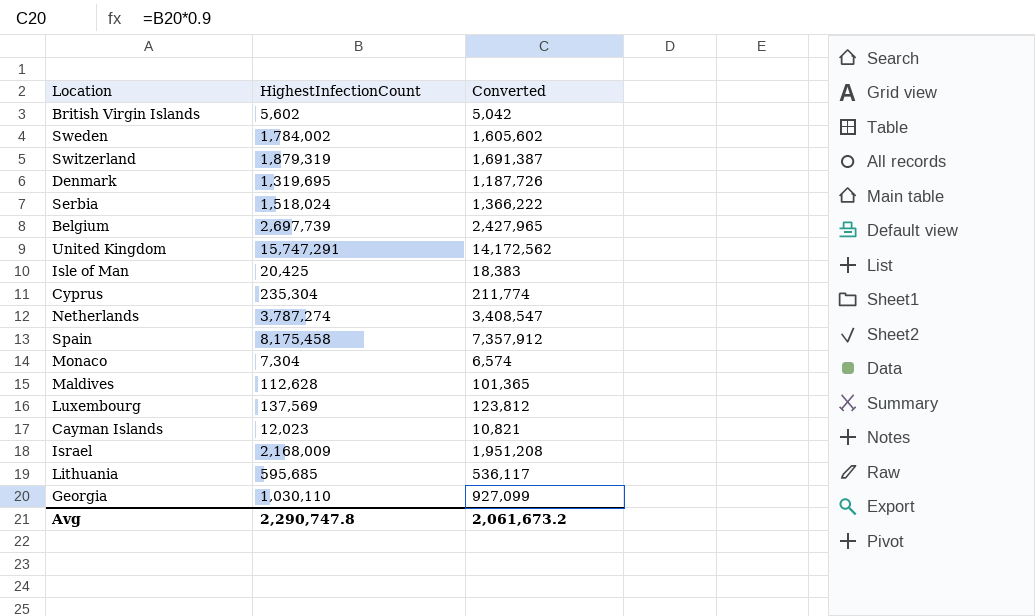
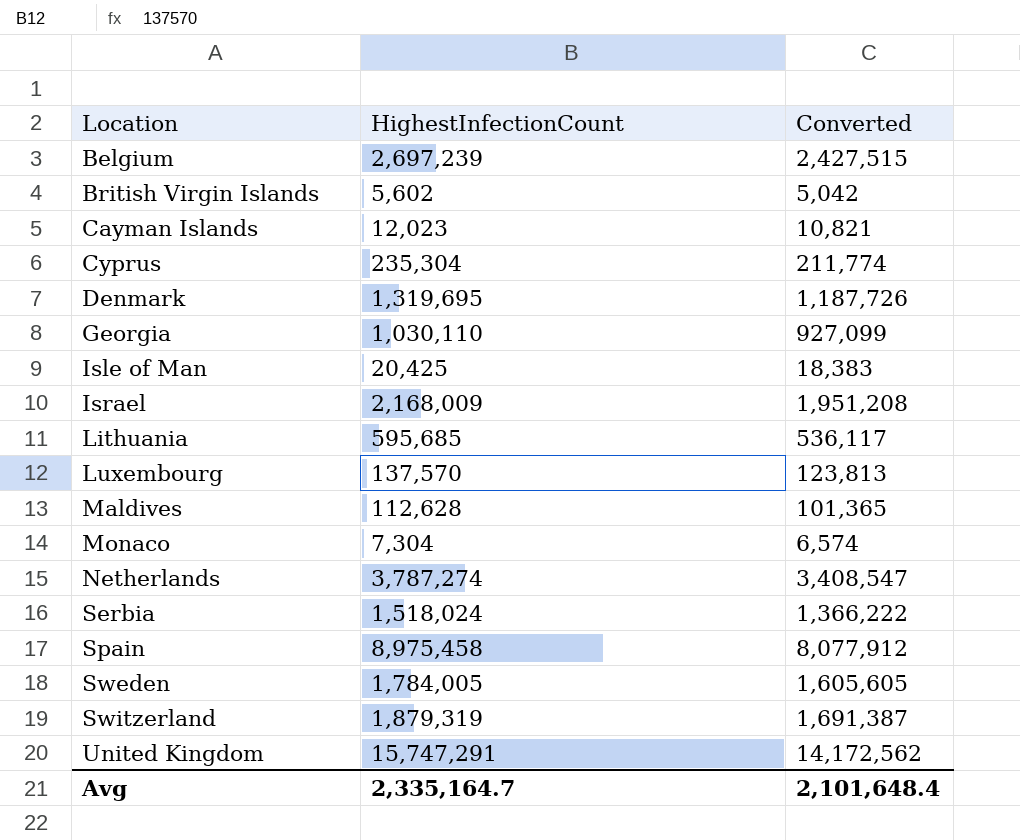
row order: none -> Location ascending
Belgium | HighestInfectionCount: 2,697,739 -> 2,697,239
Belgium | Converted: 2,427,965 -> 2,427,515
Luxembourg | HighestInfectionCount: 137,569 -> 137,570
Luxembourg | Converted: 123,812 -> 123,813
Spain | HighestInfectionCount: 8,175,458 -> 8,975,458
Spain | Converted: 7,357,912 -> 8,077,912
Sweden | HighestInfectionCount: 1,784,002 -> 1,784,005
Sweden | Converted: 1,605,602 -> 1,605,605
Avg | HighestInfectionCount: 2,290,747.8 -> 2,335,164.7
Avg | Converted: 2,061,673.2 -> 2,101,648.4

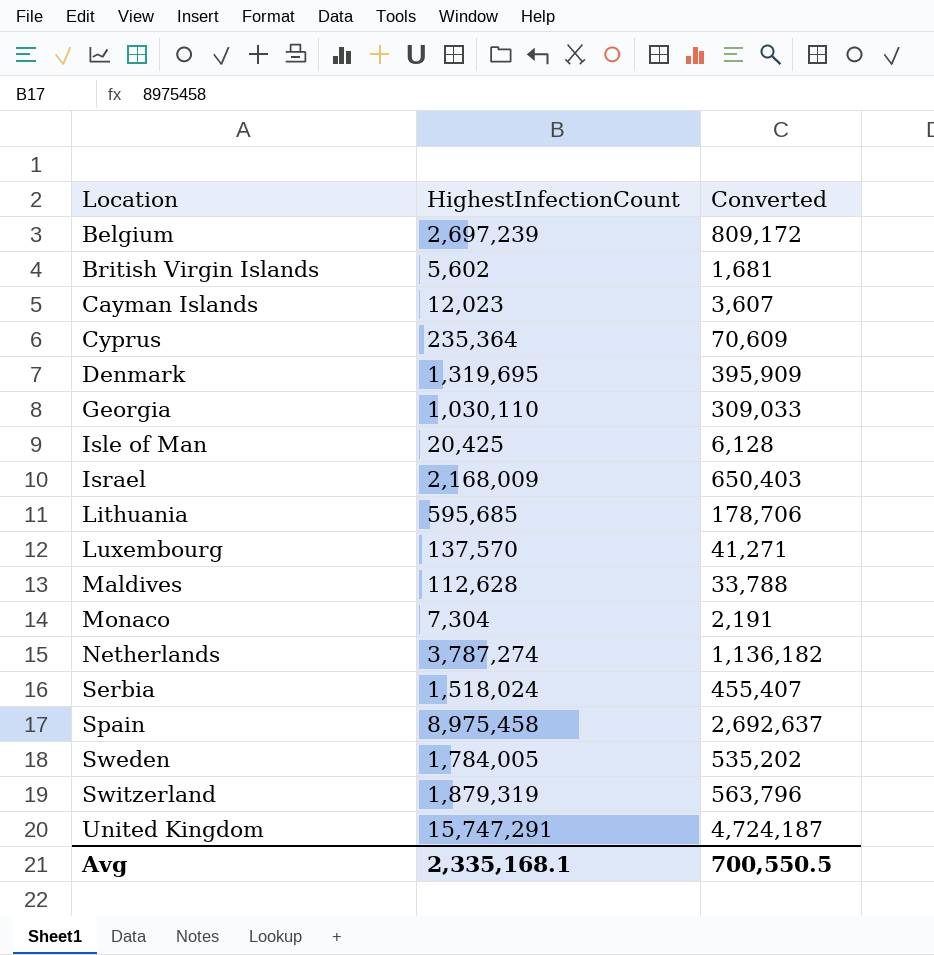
column Converted | formula: [HighestInfectionCount] * 0.9 -> [HighestInfectionCount] * 0.3
Cyprus | HighestInfectionCount: 235,304 -> 235,364
Avg | HighestInfectionCount: 2,335,164.7 -> 2,335,168.1
Avg | Converted: 2,101,648.4 -> 700,550.5

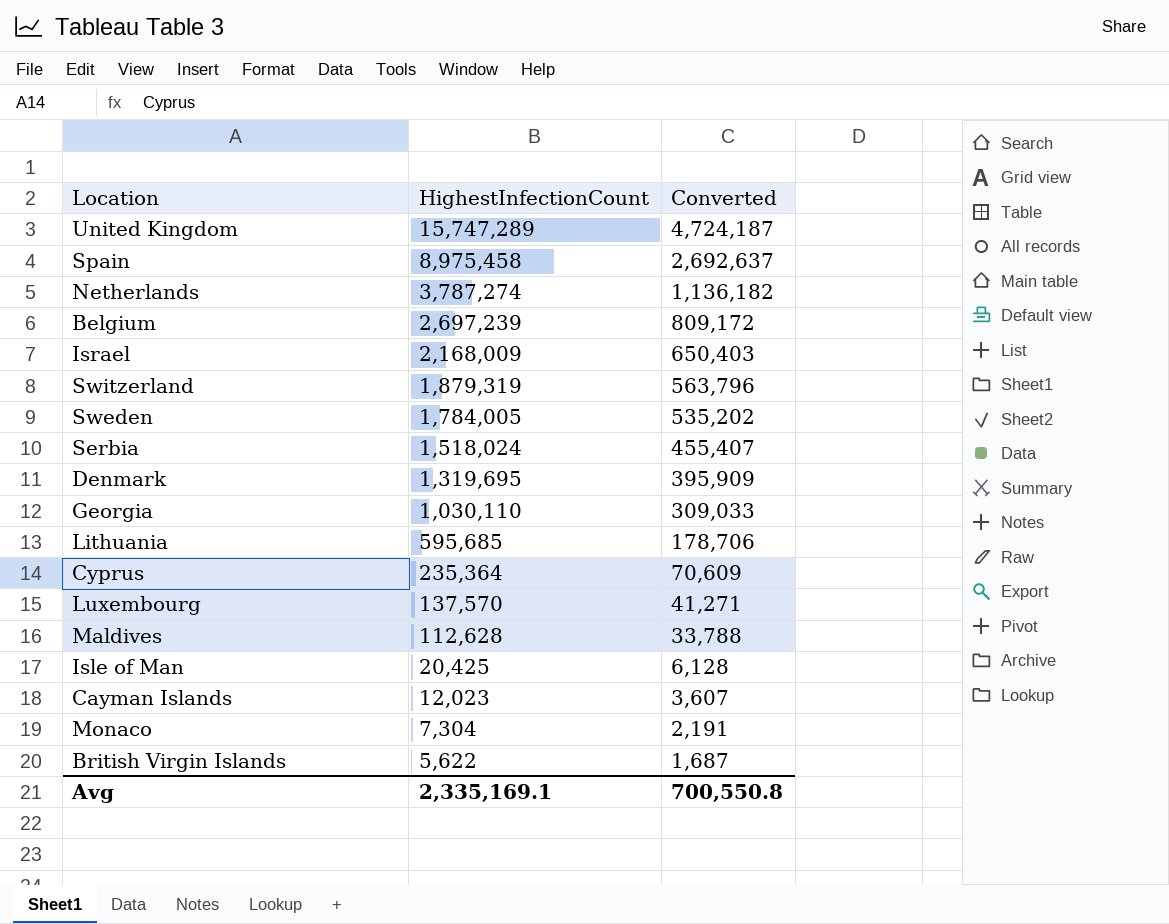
row order: Location ascending -> HighestInfectionCount descending
United Kingdom | HighestInfectionCount: 15,747,291 -> 15,747,289
British Virgin Islands | HighestInfectionCount: 5,602 -> 5,622
British Virgin Islands | Converted: 1,681 -> 1,687
Avg | HighestInfectionCount: 2,335,168.1 -> 2,335,169.1
Avg | Converted: 700,550.5 -> 700,550.8

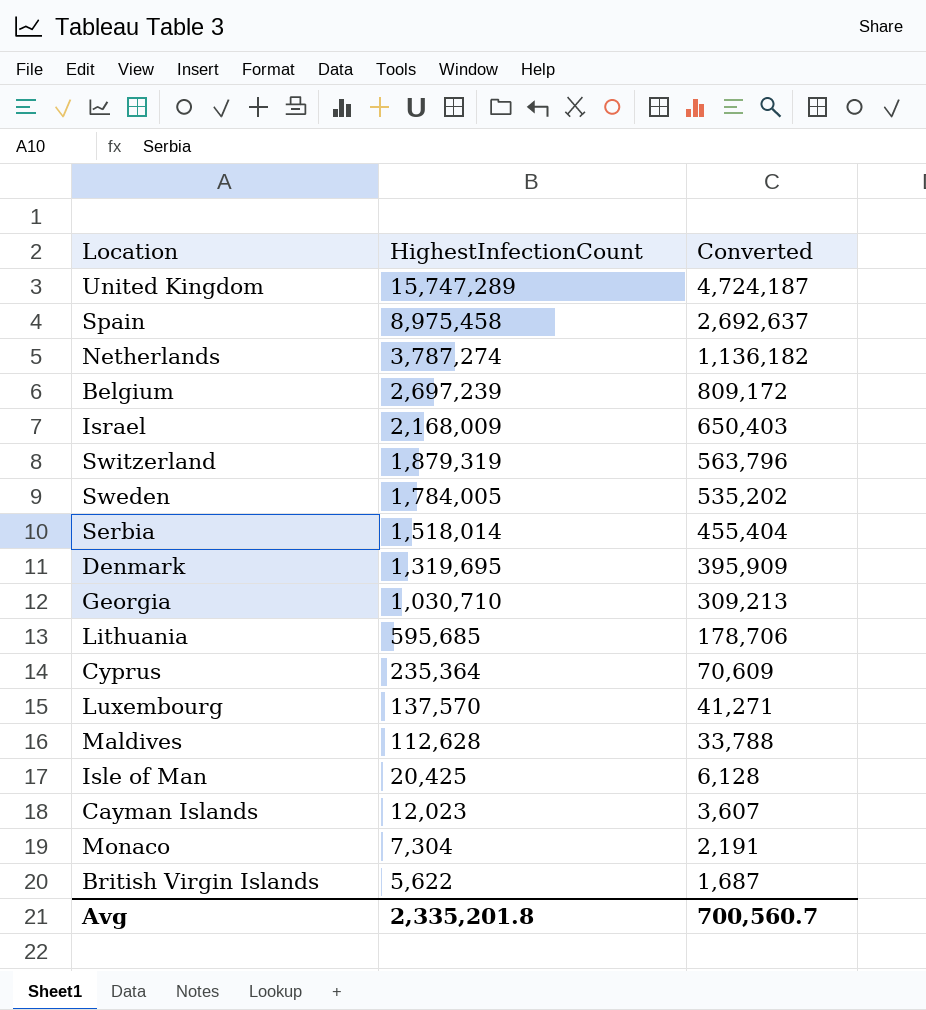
Serbia | HighestInfectionCount: 1,518,024 -> 1,518,014
Serbia | Converted: 455,407 -> 455,404
Georgia | HighestInfectionCount: 1,030,110 -> 1,030,710
Georgia | Converted: 309,033 -> 309,213
Avg | HighestInfectionCount: 2,335,169.1 -> 2,335,201.8
Avg | Converted: 700,550.8 -> 700,560.7

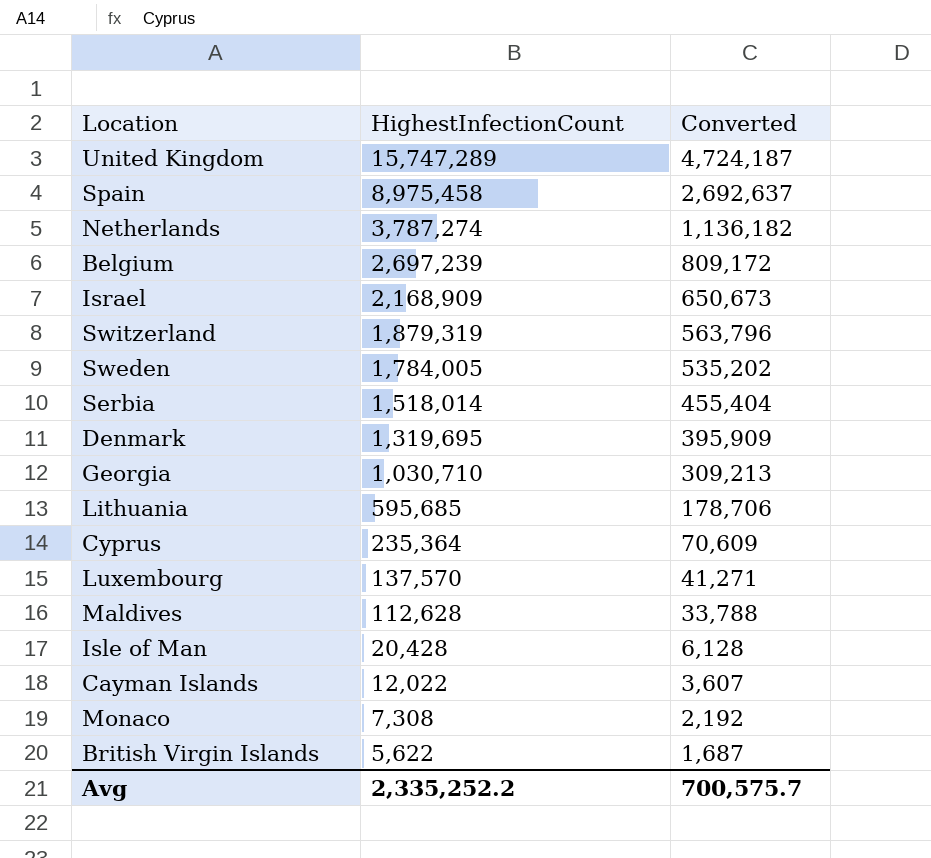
Israel | HighestInfectionCount: 2,168,009 -> 2,168,909
Israel | Converted: 650,403 -> 650,673
Isle of Man | HighestInfectionCount: 20,425 -> 20,428
Cayman Islands | HighestInfectionCount: 12,023 -> 12,022
Monaco | HighestInfectionCount: 7,304 -> 7,308
Monaco | Converted: 2,191 -> 2,192
Avg | HighestInfectionCount: 2,335,201.8 -> 2,335,252.2
Avg | Converted: 700,560.7 -> 700,575.7

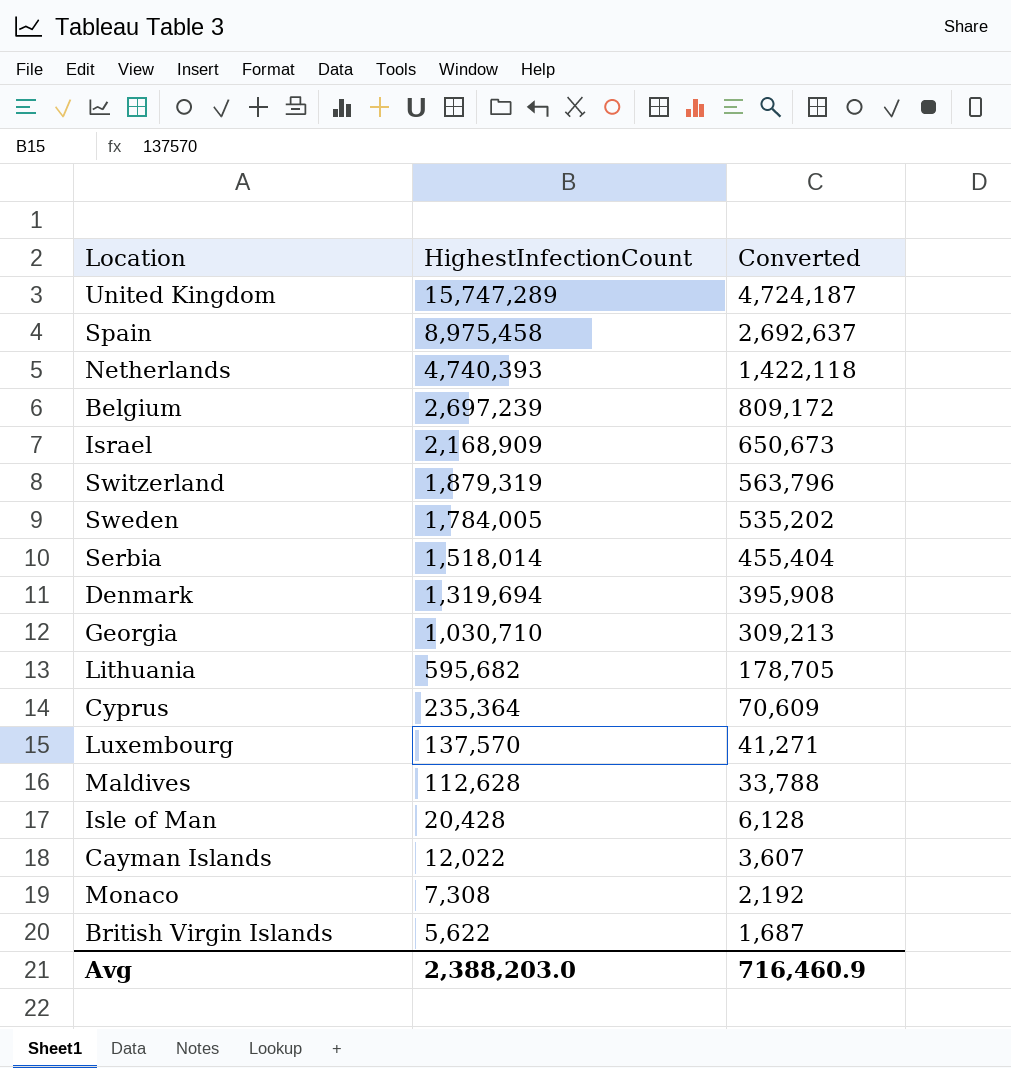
Netherlands | HighestInfectionCount: 3,787,274 -> 4,740,393
Netherlands | Converted: 1,136,182 -> 1,422,118
Denmark | HighestInfectionCount: 1,319,695 -> 1,319,694
Denmark | Converted: 395,909 -> 395,908
Lithuania | HighestInfectionCount: 595,685 -> 595,682
Lithuania | Converted: 178,706 -> 178,705
Avg | HighestInfectionCount: 2,335,252.2 -> 2,388,203.0
Avg | Converted: 700,575.7 -> 716,460.9

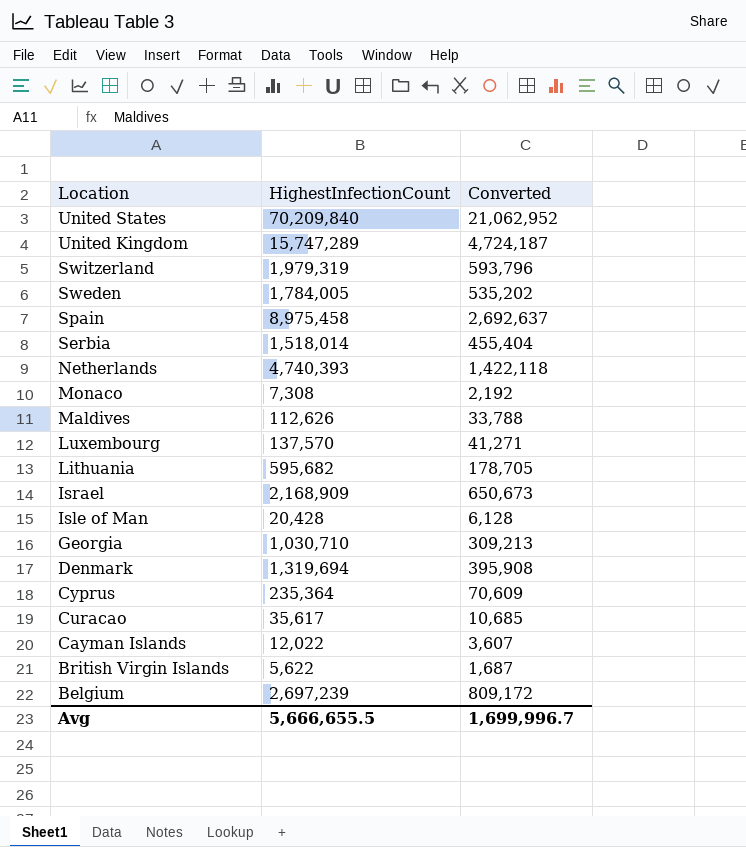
row order: HighestInfectionCount descending -> Location descending
row United States: none -> 70,209,840 | 21,062,952
Switzerland | HighestInfectionCount: 1,879,319 -> 1,979,319
Switzerland | Converted: 563,796 -> 593,796
Maldives | HighestInfectionCount: 112,628 -> 112,626
row Curacao: none -> 35,617 | 10,685
Avg | HighestInfectionCount: 2,388,203.0 -> 5,666,655.5
Avg | Converted: 716,460.9 -> 1,699,996.7

